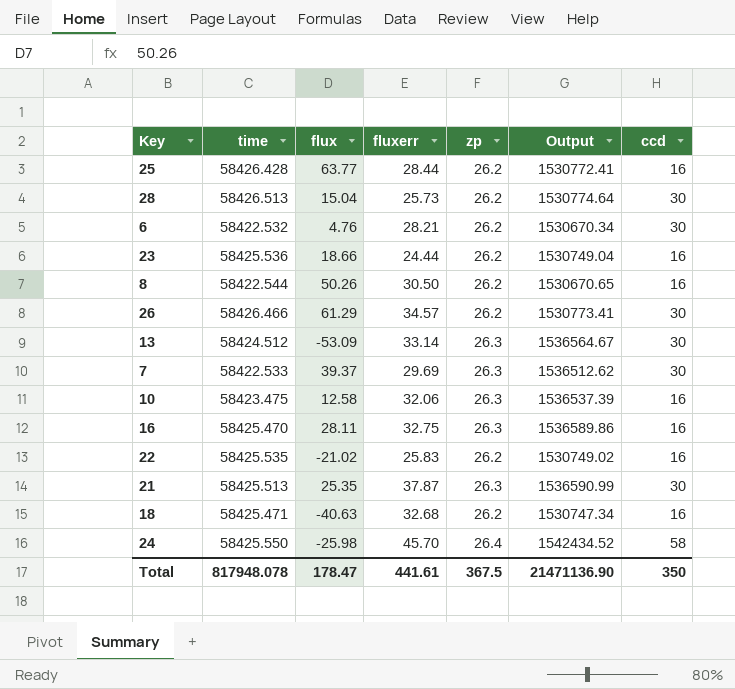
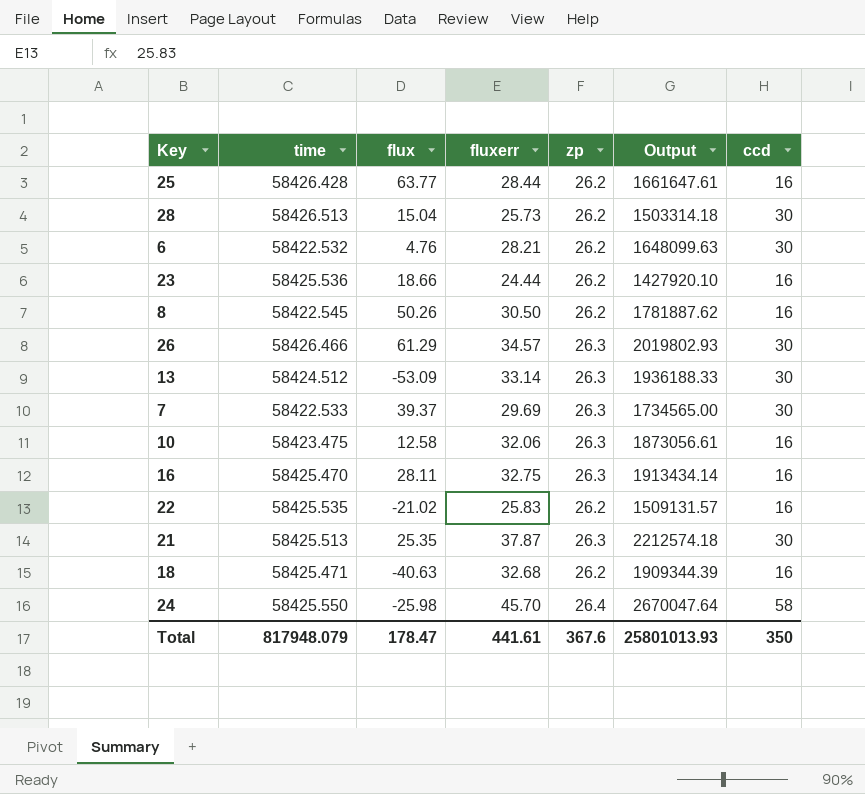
column Output | formula: [time] * [zp] -> [time] * [fluxerr]
8 | time: 58422.544 -> 58422.545
26 | zp: 26.2 -> 26.3
Total | time: 817948.078 -> 817948.079
Total | zp: 367.5 -> 367.6
Total | Output: 21471136.90 -> 25801013.93

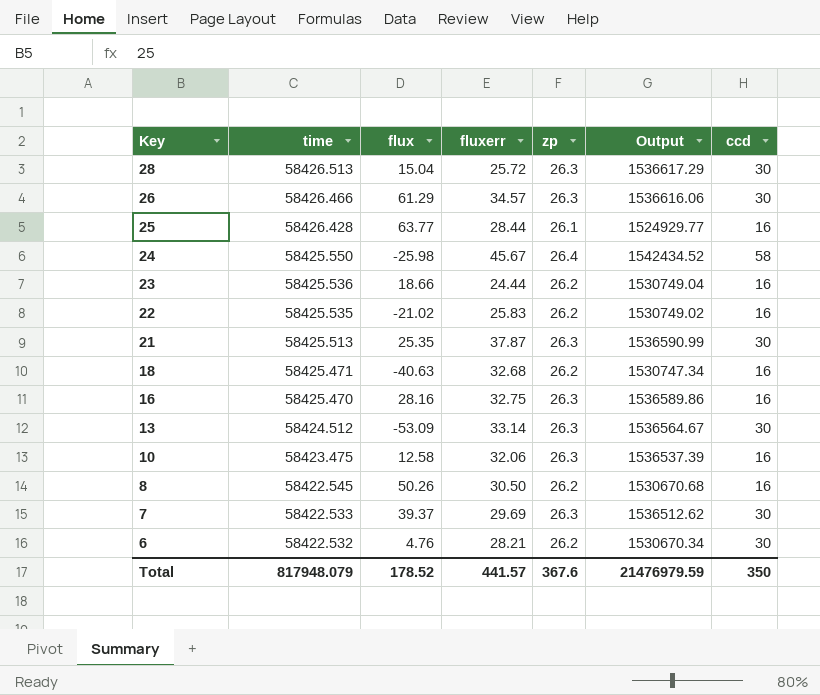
row order: none -> Key descending
column Output | formula: [time] * [fluxerr] -> [time] * [zp]
28 | fluxerr: 25.73 -> 25.72
28 | zp: 26.2 -> 26.3
25 | zp: 26.2 -> 26.1
24 | fluxerr: 45.70 -> 45.67
16 | flux: 28.11 -> 28.16
Total | flux: 178.47 -> 178.52
Total | fluxerr: 441.61 -> 441.57
Total | Output: 25801013.93 -> 21476979.59

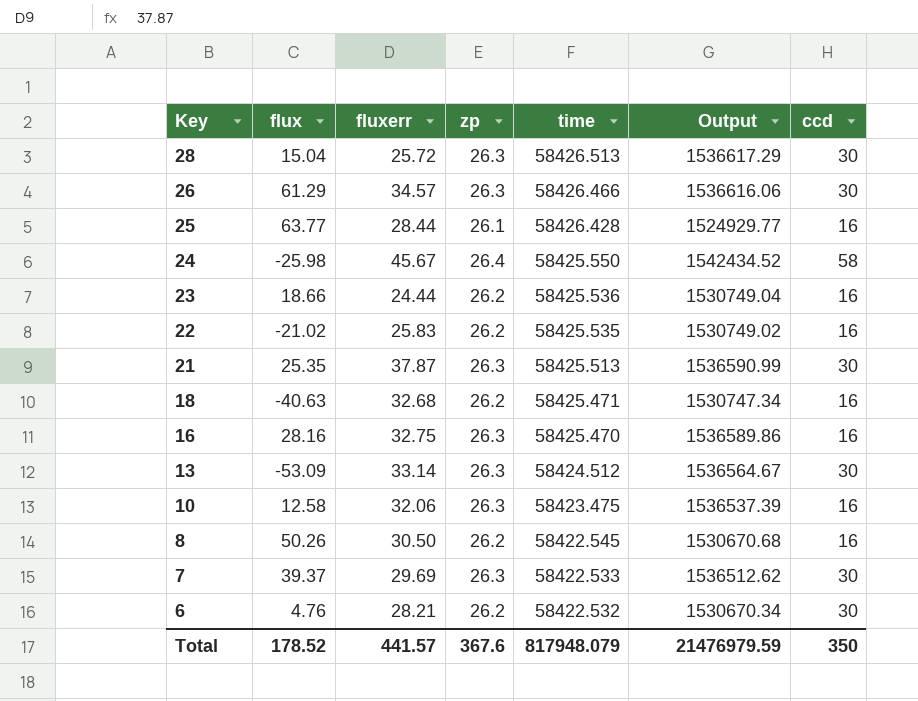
column time | position: 2 -> 5

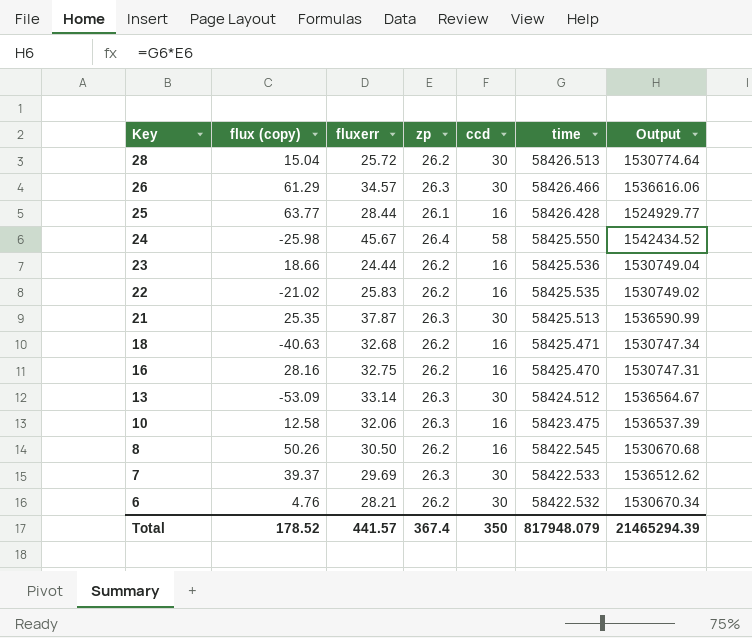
column name: flux -> flux (copy)
column ccd | position: 7 -> 5
28 | zp: 26.3 -> 26.2
28 | Output: 1536617.29 -> 1530774.64
16 | zp: 26.3 -> 26.2
16 | Output: 1536589.86 -> 1530747.31
Total | zp: 367.6 -> 367.4
Total | Output: 21476979.59 -> 21465294.39

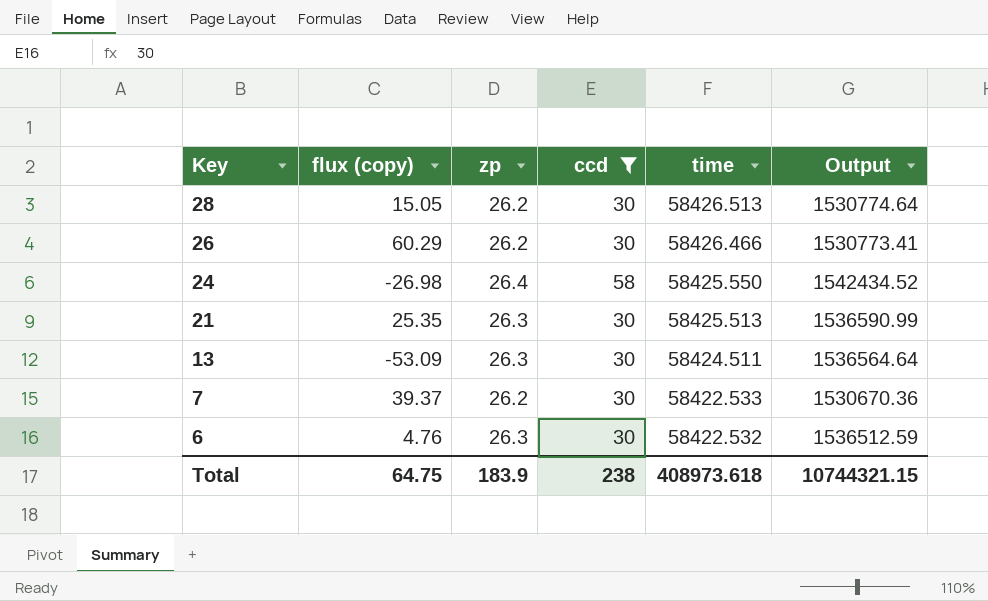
filter: none -> ccd != 16
column fluxerr | position: 3 -> none
28 | flux (copy): 15.04 -> 15.05
26 | flux (copy): 61.29 -> 60.29
26 | zp: 26.3 -> 26.2
26 | Output: 1536616.06 -> 1530773.41
24 | flux (copy): -25.98 -> -26.98
13 | time: 58424.512 -> 58424.511
13 | Output: 1536564.67 -> 1536564.64
7 | zp: 26.3 -> 26.2
7 | Output: 1536512.62 -> 1530670.36
6 | zp: 26.2 -> 26.3
6 | Output: 1530670.34 -> 1536512.59
Total | flux (copy): 178.52 -> 64.75
Total | zp: 367.4 -> 183.9
Total | ccd: 350 -> 238
Total | time: 817948.079 -> 408973.618
Total | Output: 21465294.39 -> 10744321.15

